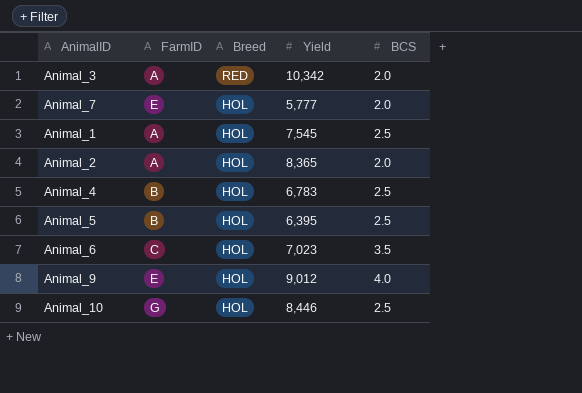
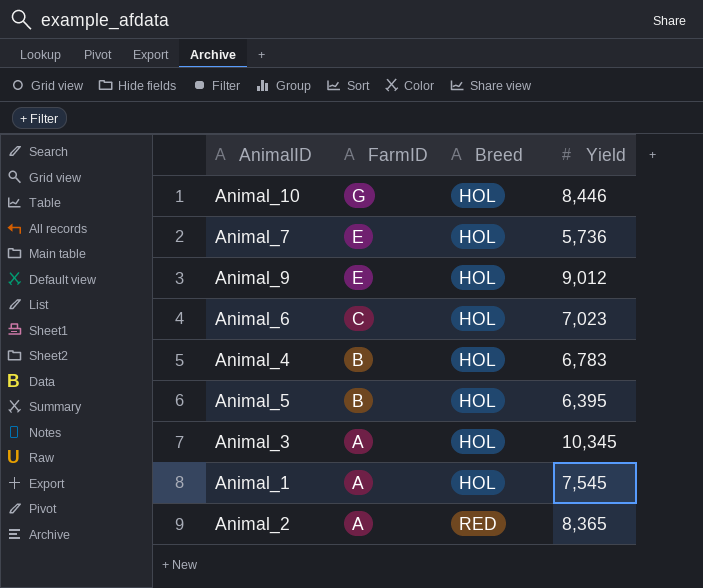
row order: Breed descending -> FarmID descending
column BCS | position: 5 -> none
Animal_7 | Yield: 5,777 -> 5,736
Animal_3 | Breed: RED -> HOL
Animal_3 | Yield: 10,342 -> 10,345
Animal_2 | Breed: HOL -> RED

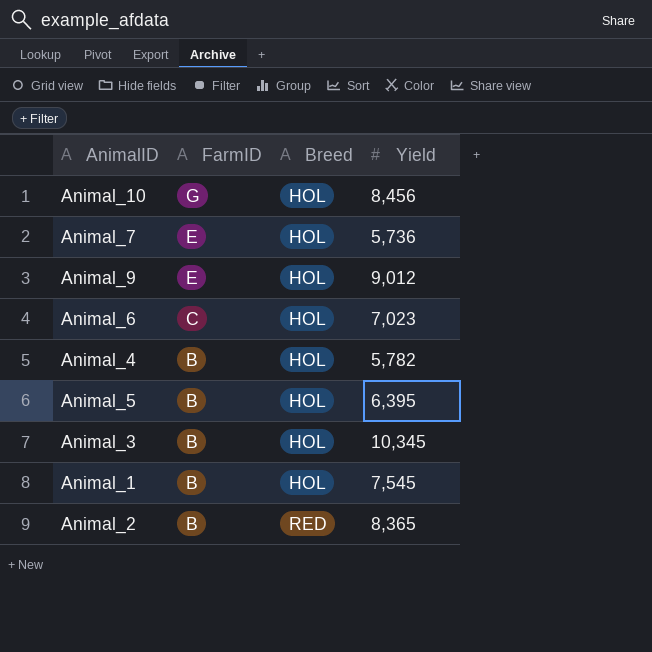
Animal_10 | Yield: 8,446 -> 8,456
Animal_4 | Yield: 6,783 -> 5,782
Animal_3 | FarmID: A -> B
Animal_1 | FarmID: A -> B
Animal_2 | FarmID: A -> B

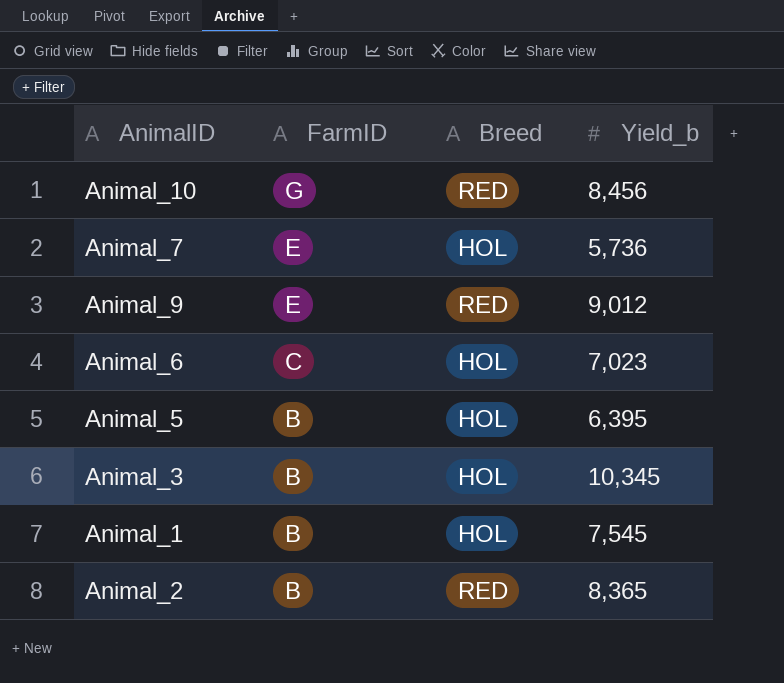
column name: Yield -> Yield_b
row Animal_4: B | HOL | 5,782 -> none
Animal_10 | Breed: HOL -> RED
Animal_9 | Breed: HOL -> RED

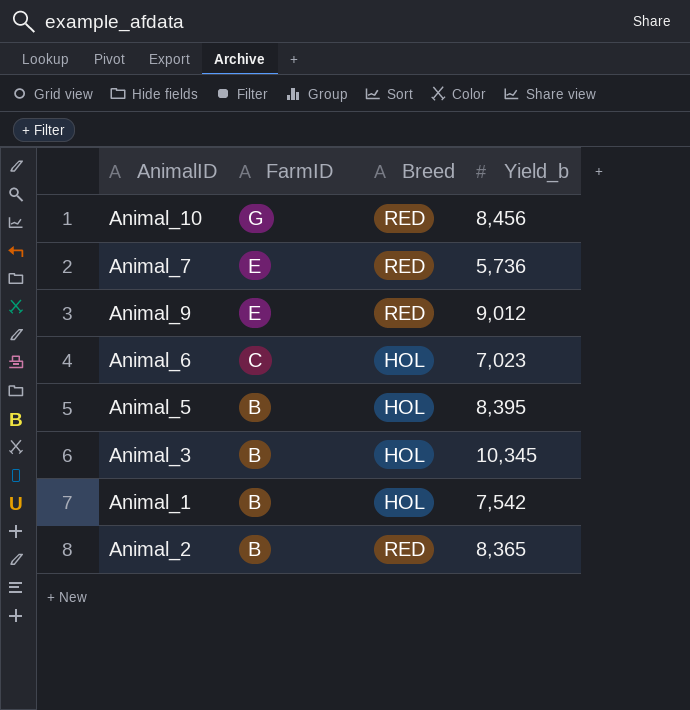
Animal_7 | Breed: HOL -> RED
Animal_5 | Yield_b: 6,395 -> 8,395
Animal_1 | Yield_b: 7,545 -> 7,542

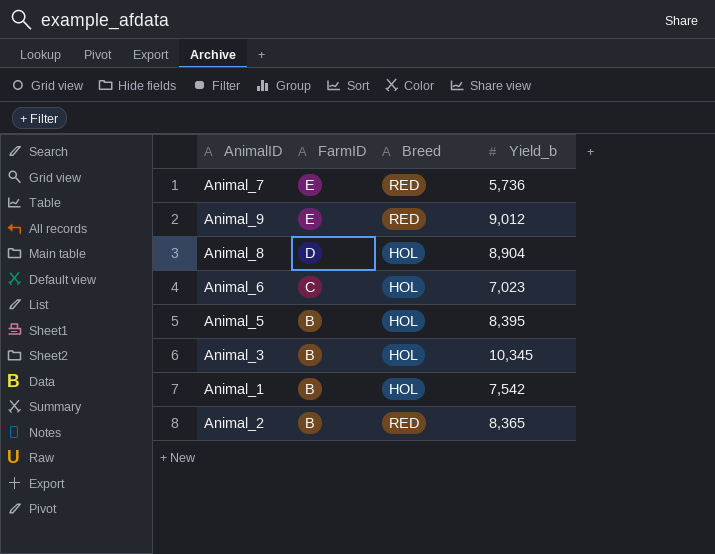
row Animal_10: G | RED | 8,456 -> none
row Animal_8: none -> D | HOL | 8,904

